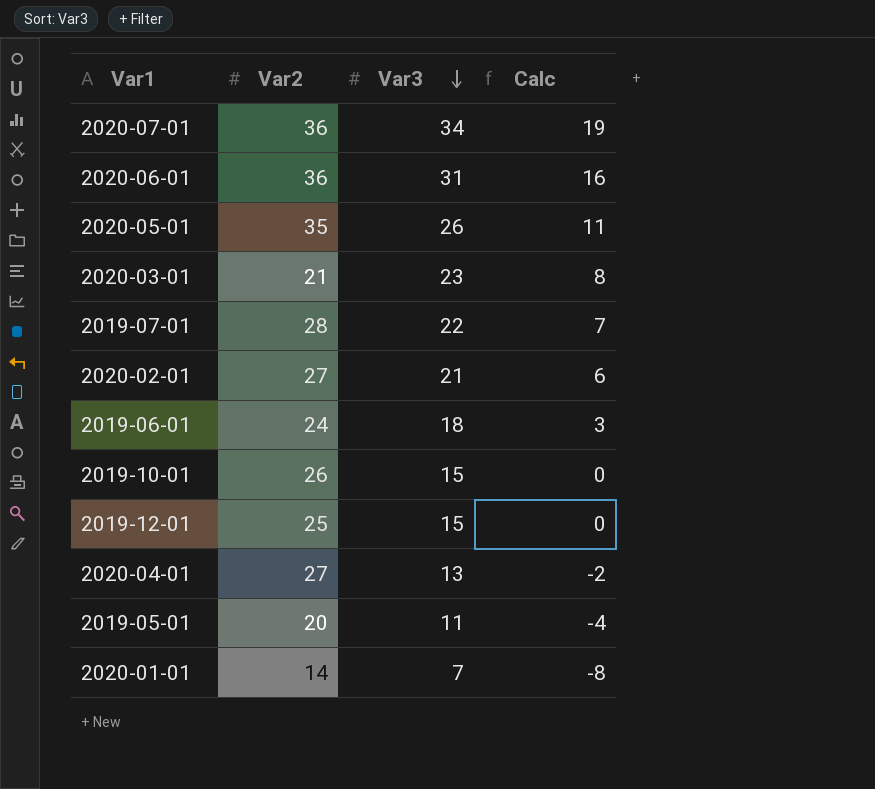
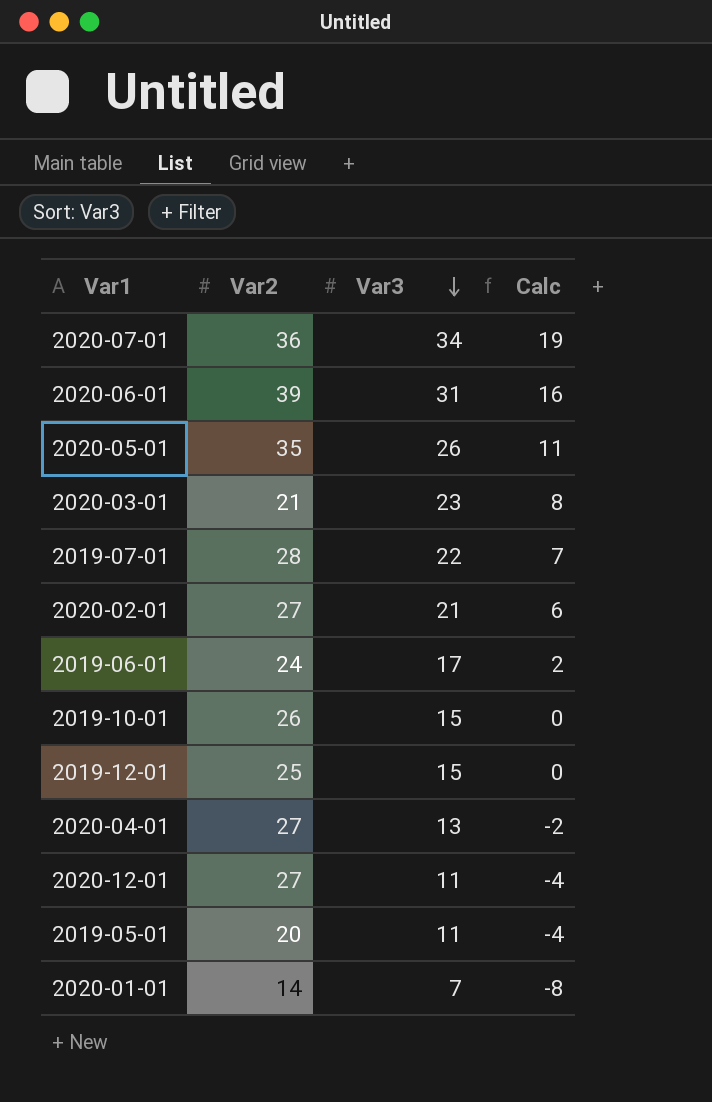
2020-06-01 | Var2: 36 -> 39
2019-06-01 | Var3: 18 -> 17
2019-06-01 | Calc: 3 -> 2
row 2020-12-01: none -> 27 | 11 | -4

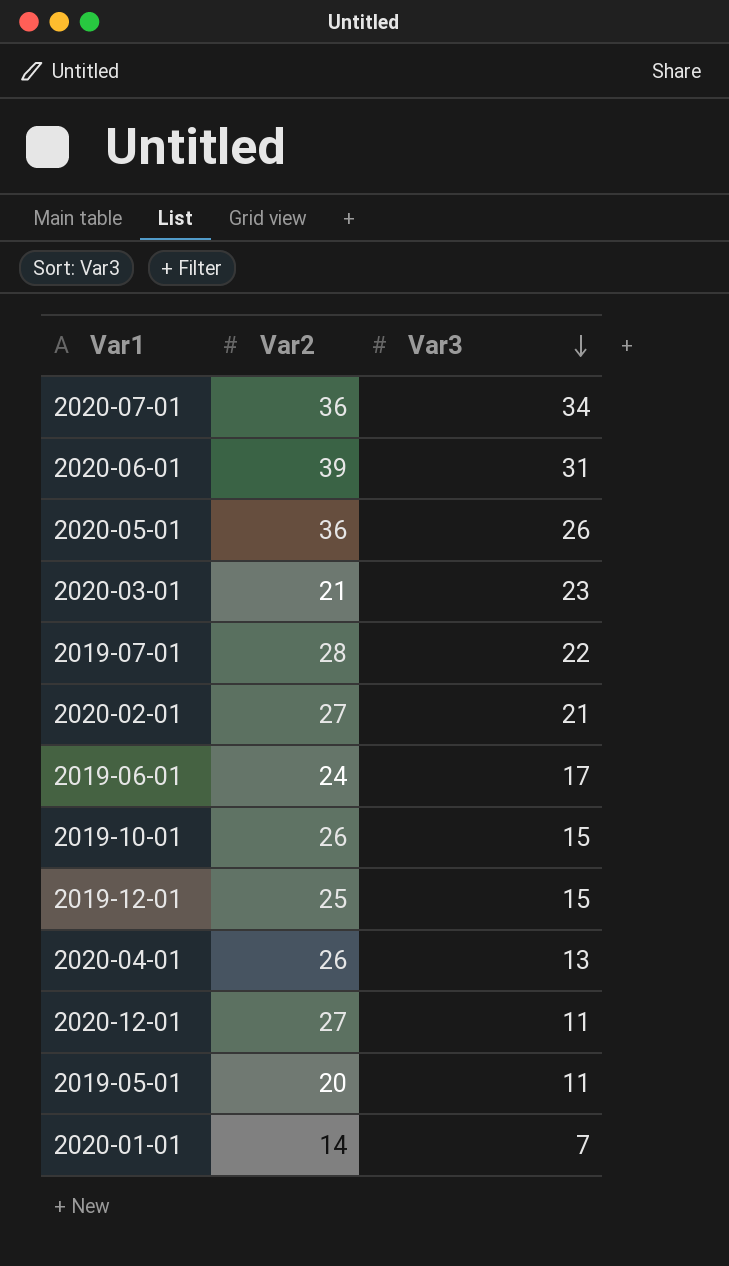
column Calc | formula: [Var3] - 15 -> none
2020-05-01 | Var2: 35 -> 36
2020-04-01 | Var2: 27 -> 26

